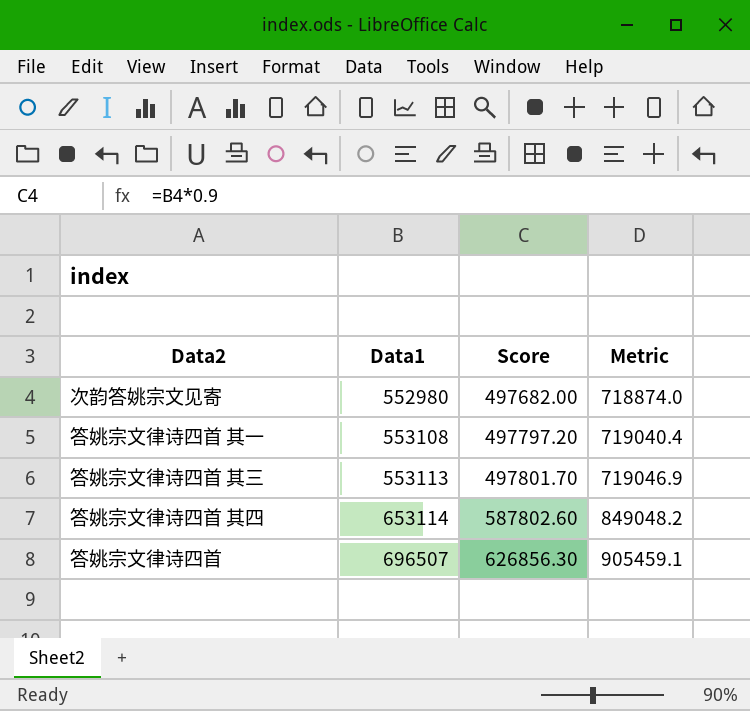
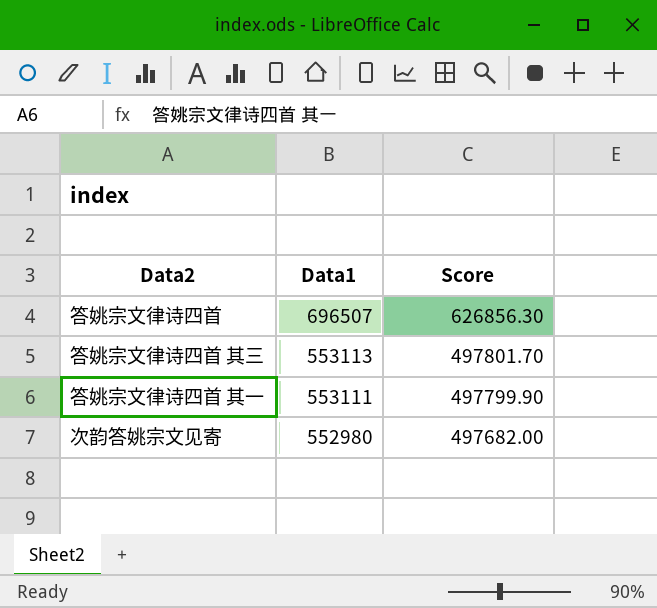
row order: Data1 ascending -> Data1 descending
column Metric | formula: [Data1] * 1.3 -> none
row 答姚宗文律诗四首 其四: 653114 | 587802.60 | 849048.2 -> none
答姚宗文律诗四首 其一 | Data1: 553108 -> 553111
答姚宗文律诗四首 其一 | Score: 497797.20 -> 497799.90

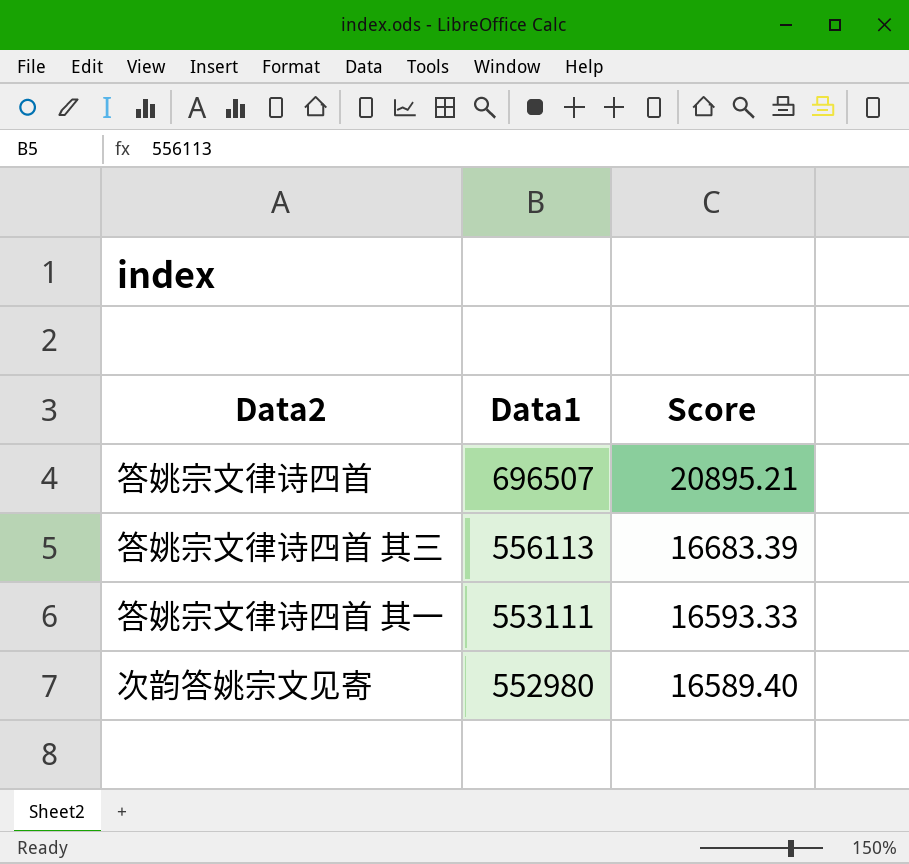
column Score | formula: [Data1] * 0.9 -> [Data1] * 0.03
答姚宗文律诗四首 其三 | Data1: 553113 -> 556113

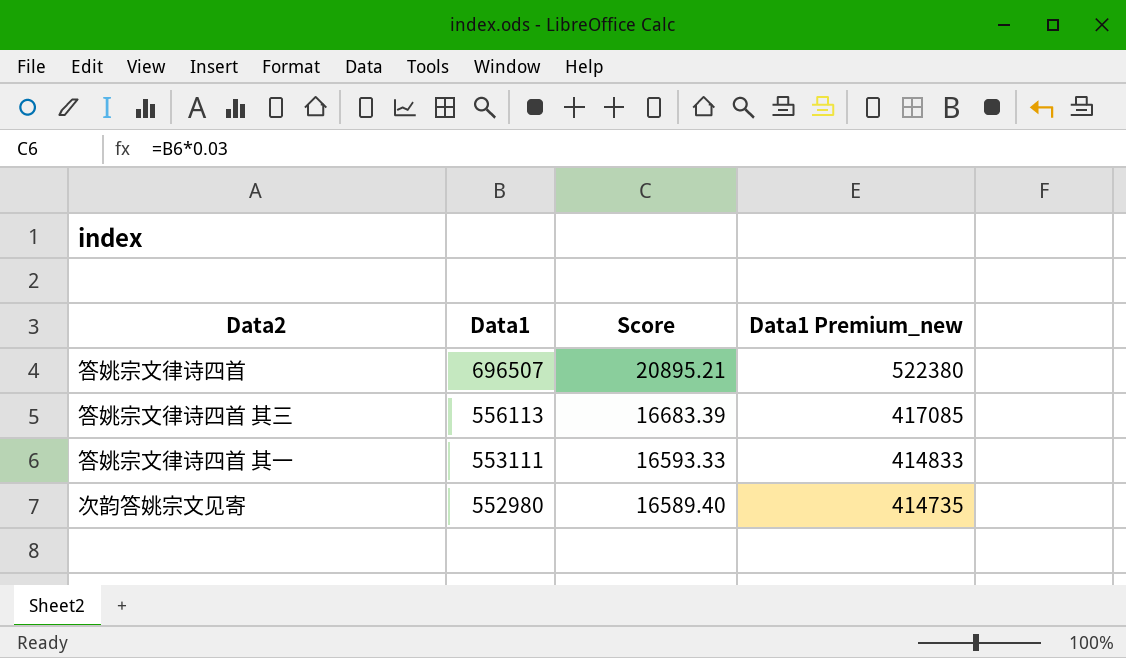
column Data1 Premium_new | formula: none -> [Data1] * 0.75

